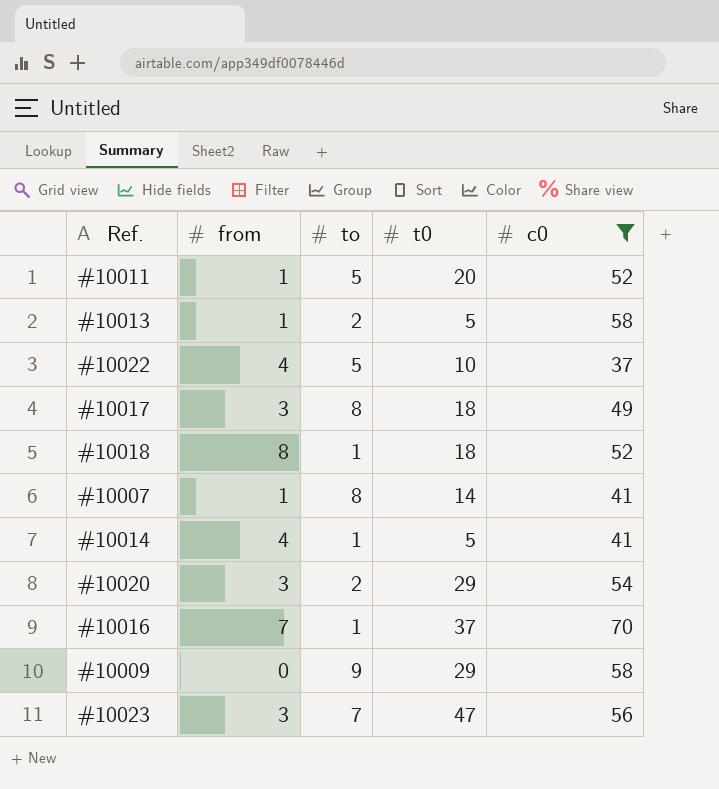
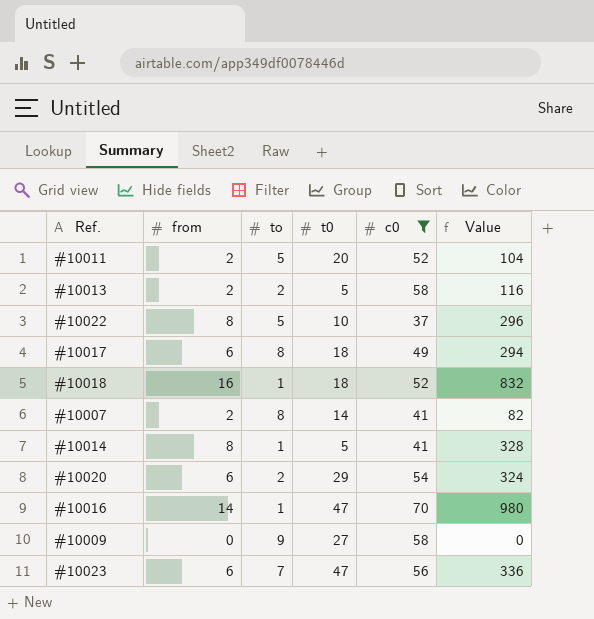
column Value | formula: none -> [from] * [c0]
#10011 | from: 1 -> 2
#10013 | from: 1 -> 2
#10022 | from: 4 -> 8
#10017 | from: 3 -> 6
#10018 | from: 8 -> 16
#10007 | from: 1 -> 2
#10014 | from: 4 -> 8
#10020 | from: 3 -> 6
#10016 | from: 7 -> 14
#10016 | t0: 37 -> 47
#10009 | t0: 29 -> 27
#10023 | from: 3 -> 6

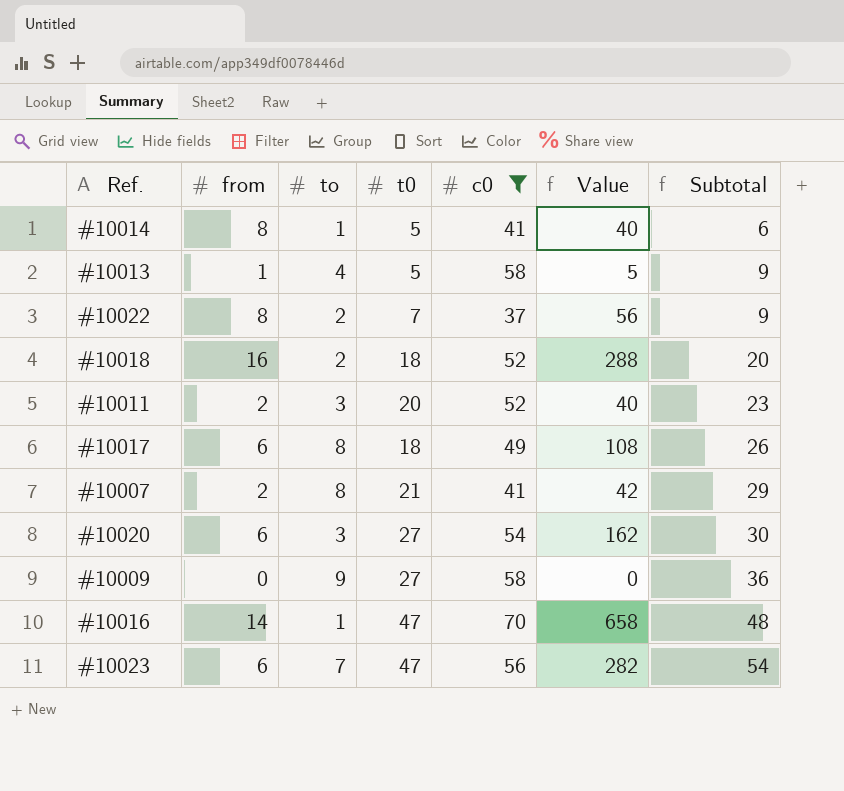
row order: none -> Subtotal ascending
column Value | formula: [from] * [c0] -> [from] * [t0]
column Subtotal | formula: none -> [to] + [t0]
#10013 | from: 2 -> 1
#10013 | to: 2 -> 4
#10022 | to: 5 -> 2
#10022 | t0: 10 -> 7
#10018 | to: 1 -> 2
#10011 | to: 5 -> 3
#10007 | t0: 14 -> 21
#10020 | to: 2 -> 3
#10020 | t0: 29 -> 27

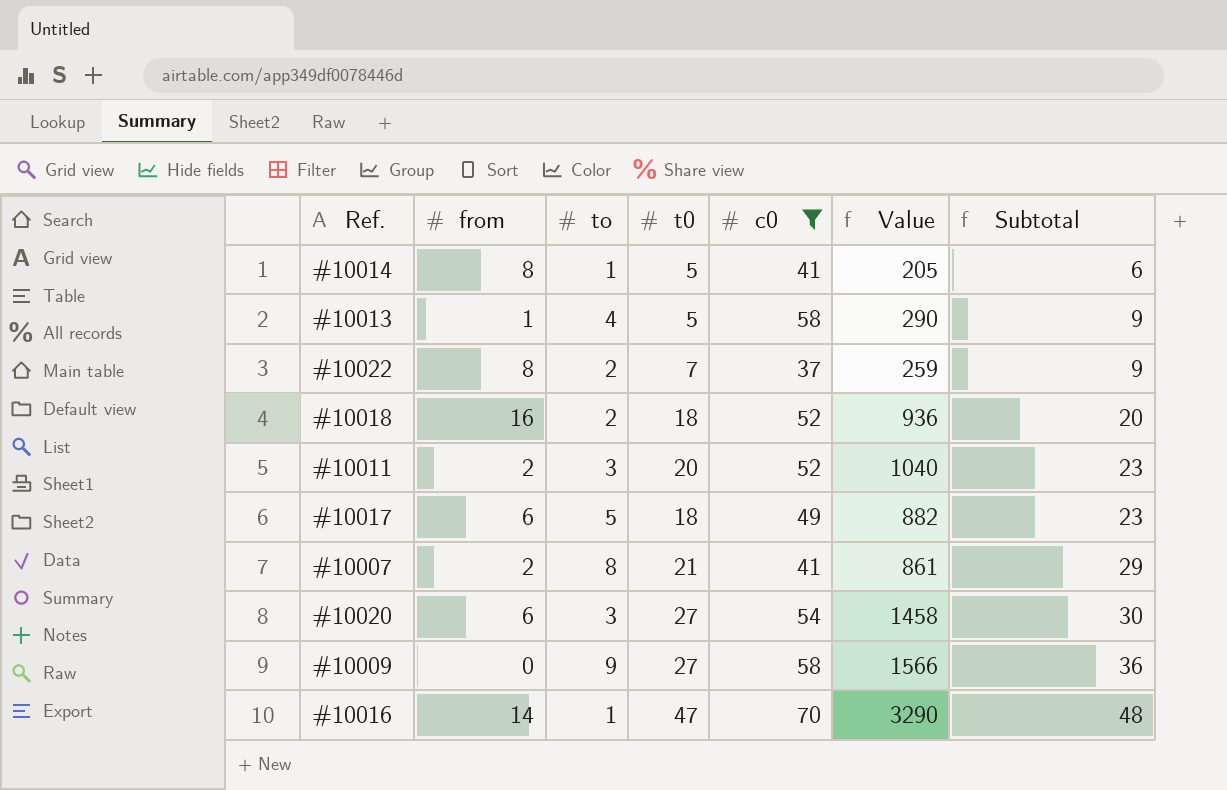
column Value | formula: [from] * [t0] -> [t0] * [c0]
row #10023: 6 | 7 | 47 | 56 | 282 | 54 -> none
#10017 | to: 8 -> 5
#10017 | Subtotal: 26 -> 23

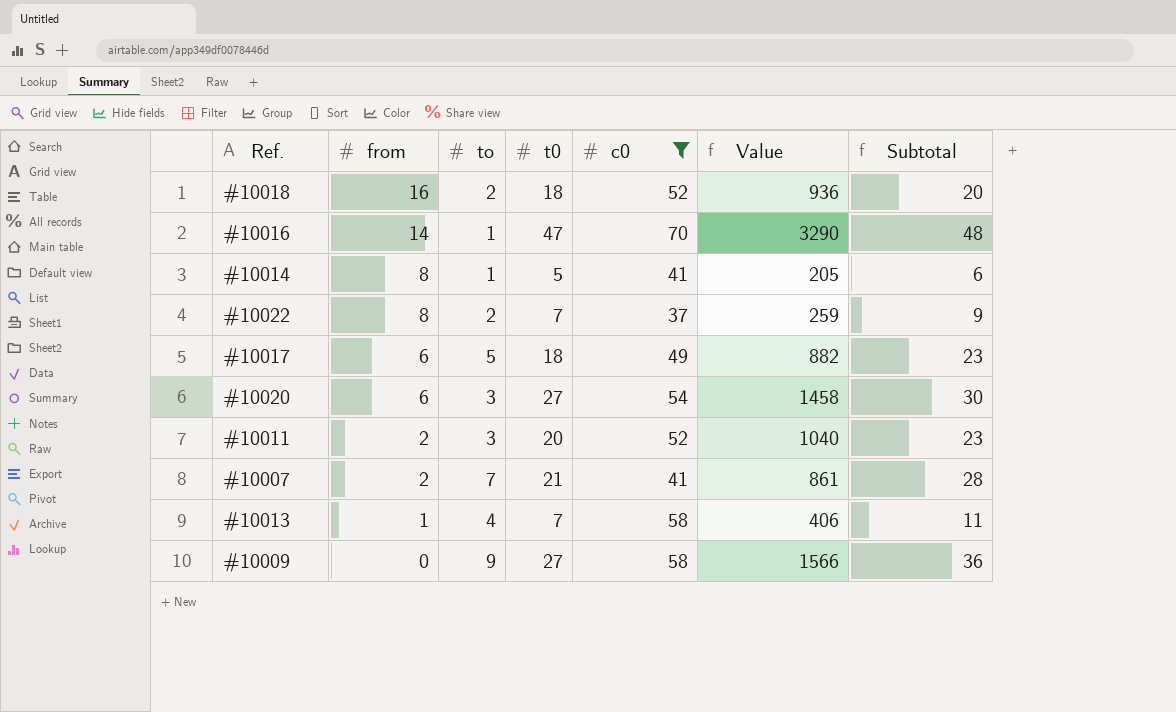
row order: Subtotal ascending -> from descending
#10007 | to: 8 -> 7
#10007 | Subtotal: 29 -> 28
#10013 | t0: 5 -> 7
#10013 | Value: 290 -> 406
#10013 | Subtotal: 9 -> 11

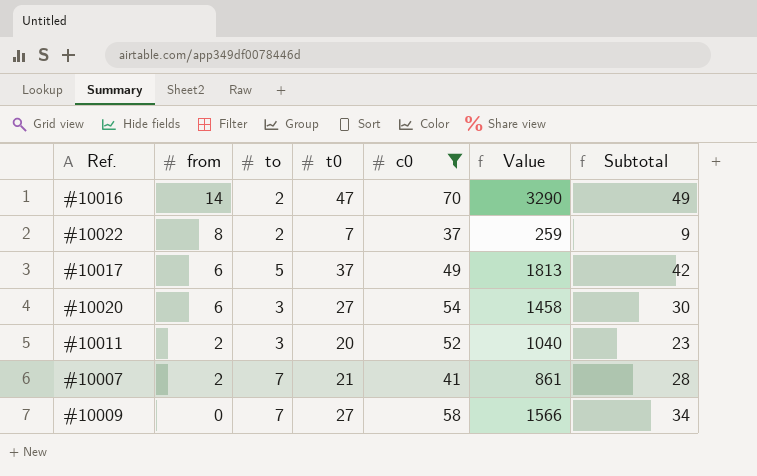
row #10018: 16 | 2 | 18 | 52 | 936 | 20 -> none
row #10014: 8 | 1 | 5 | 41 | 205 | 6 -> none
row #10013: 1 | 4 | 7 | 58 | 406 | 11 -> none
#10016 | to: 1 -> 2
#10016 | Subtotal: 48 -> 49
#10017 | t0: 18 -> 37
#10017 | Value: 882 -> 1813
#10017 | Subtotal: 23 -> 42
#10009 | to: 9 -> 7
#10009 | Subtotal: 36 -> 34

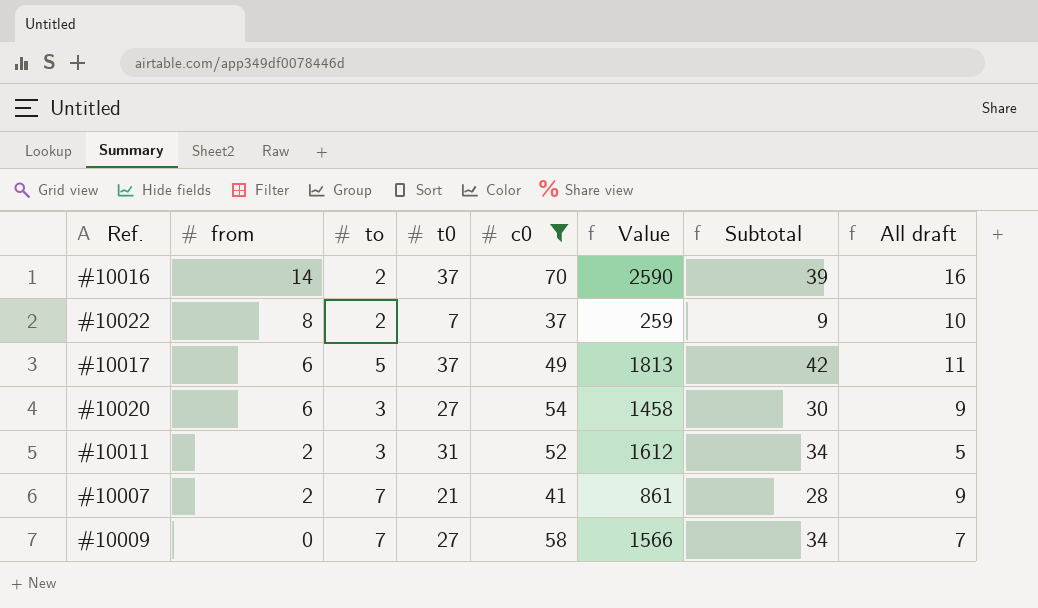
column All draft | formula: none -> [from] + [to]
#10016 | t0: 47 -> 37
#10016 | Value: 3290 -> 2590
#10016 | Subtotal: 49 -> 39
#10011 | t0: 20 -> 31
#10011 | Value: 1040 -> 1612
#10011 | Subtotal: 23 -> 34

